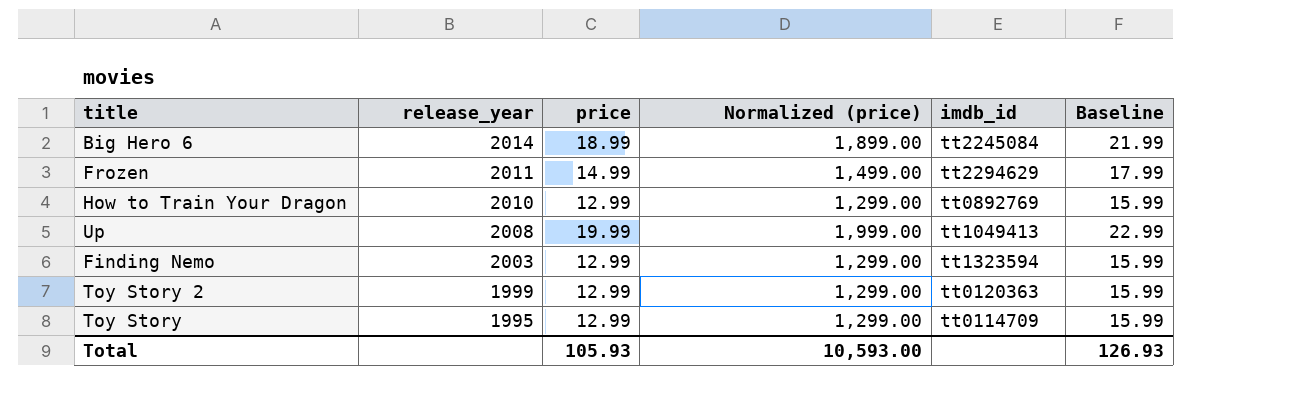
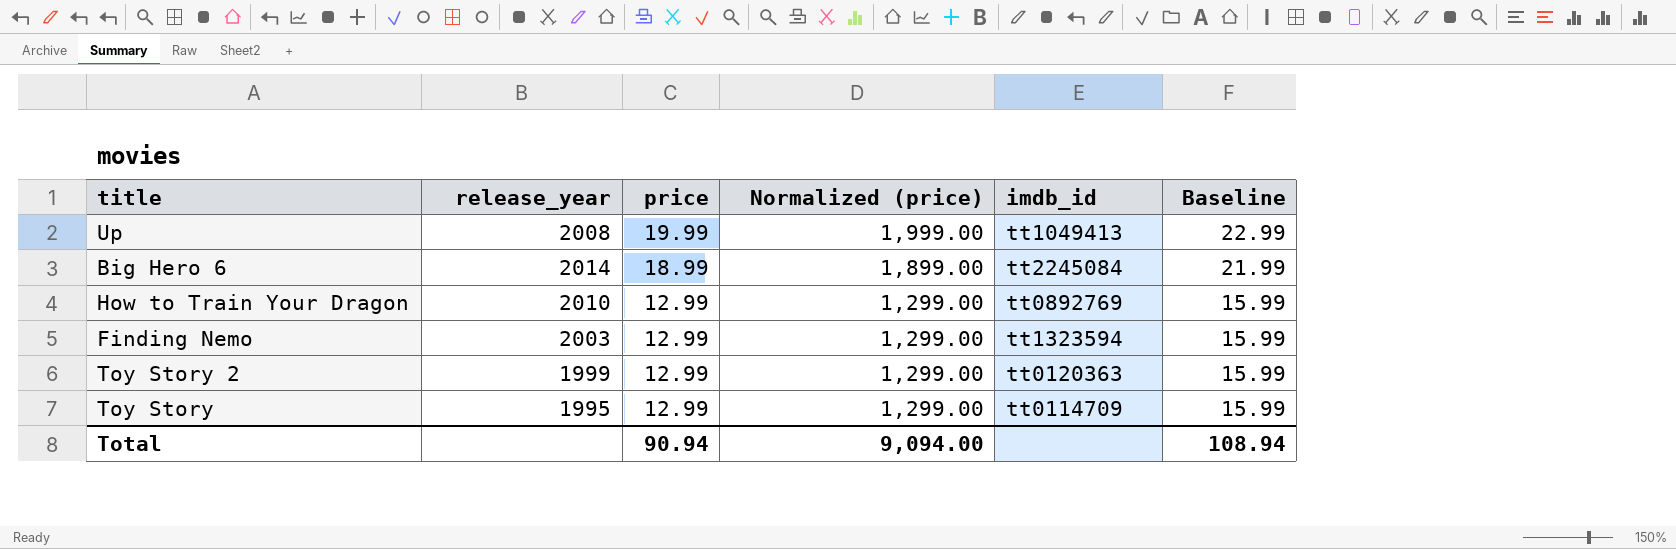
row order: release_year descending -> price descending
row Frozen: 2011 | 14.99 | 1,499.00 | tt2294629 | 17.99 -> none
Total | price: 105.93 -> 90.94
Total | Normalized (price): 10,593.00 -> 9,094.00
Total | Baseline: 126.93 -> 108.94

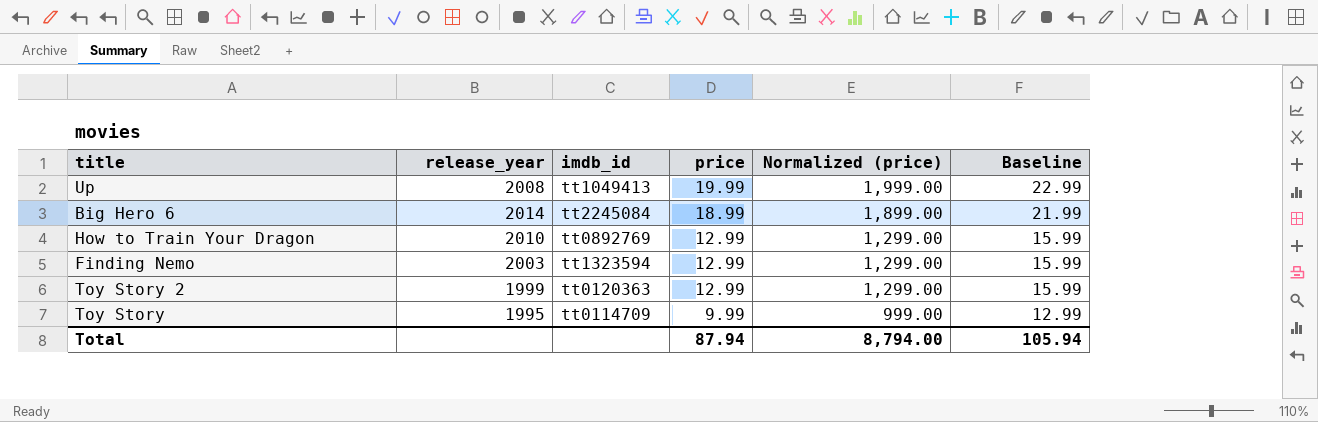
column imdb_id | position: 5 -> 3
Toy Story | price: 12.99 -> 9.99
Toy Story | Normalized (price): 1,299.00 -> 999.00
Toy Story | Baseline: 15.99 -> 12.99
Total | price: 90.94 -> 87.94
Total | Normalized (price): 9,094.00 -> 8,794.00
Total | Baseline: 108.94 -> 105.94

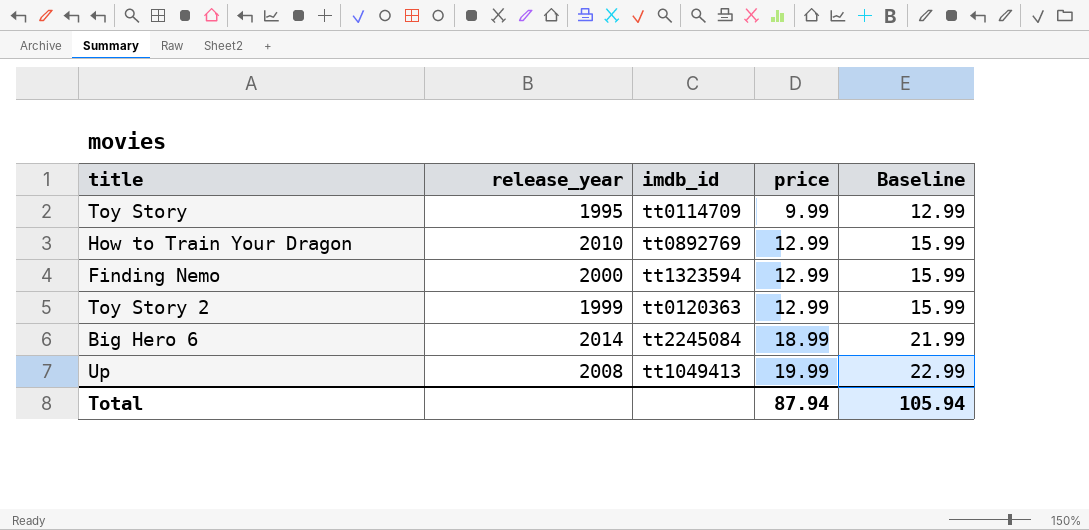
row order: price descending -> price ascending
column Normalized (price) | formula: [price] * 100 -> none
Finding Nemo | release_year: 2003 -> 2000

